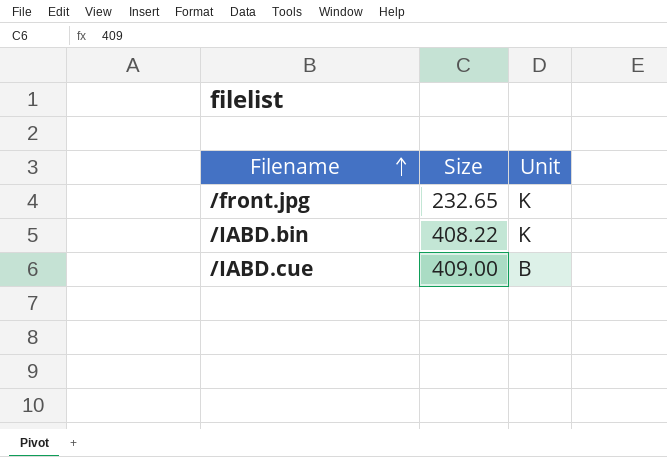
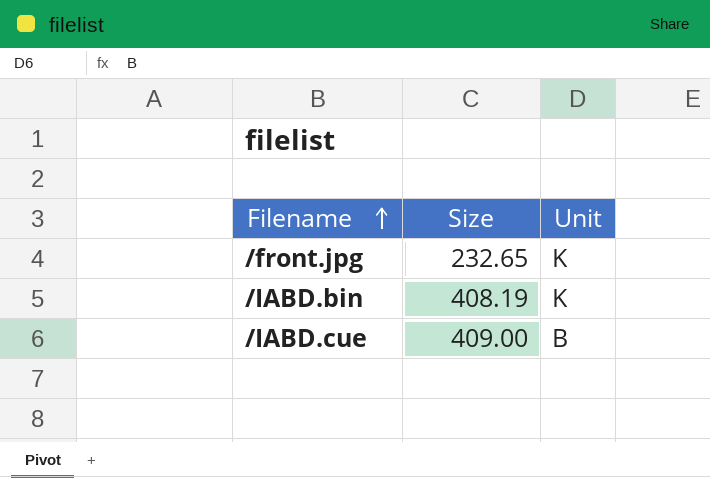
/IABD.bin | Size: 408.22 -> 408.19

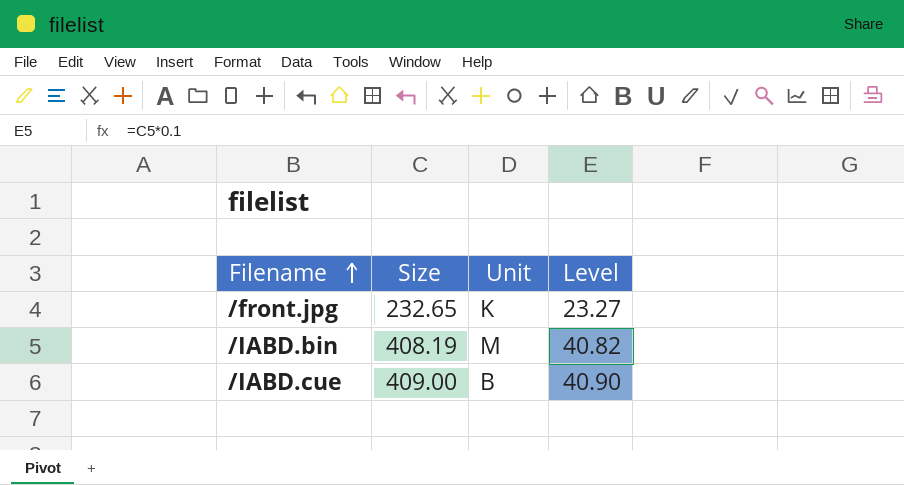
column Level | formula: none -> [Size] * 0.1
/IABD.bin | Unit: K -> M

